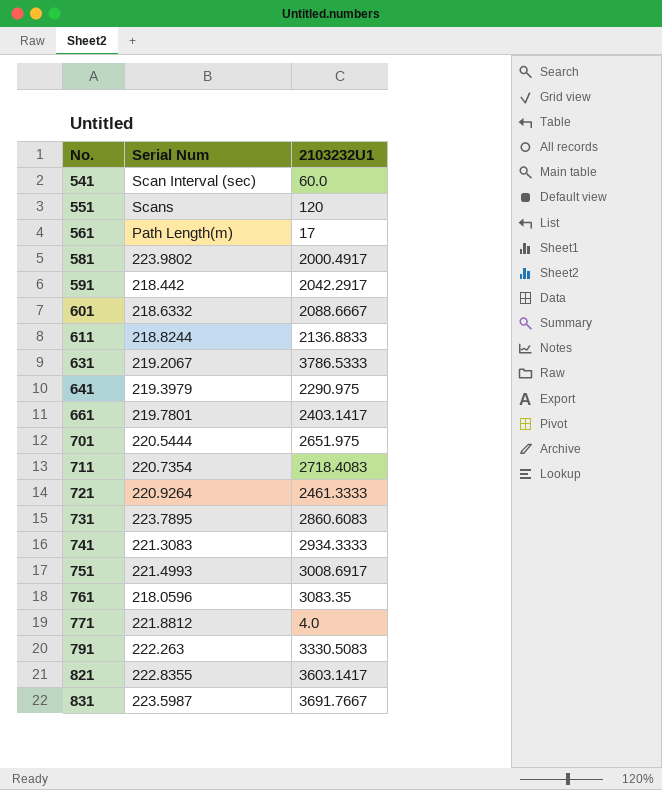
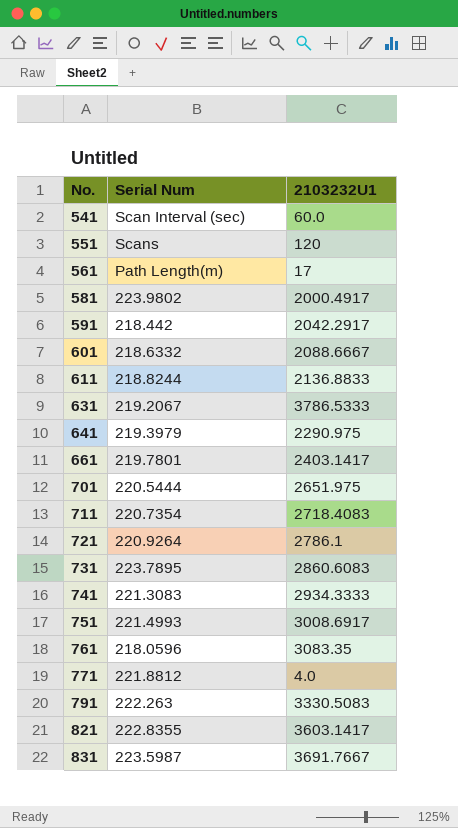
721 | 2103232U1: 2461.3333 -> 2786.1

